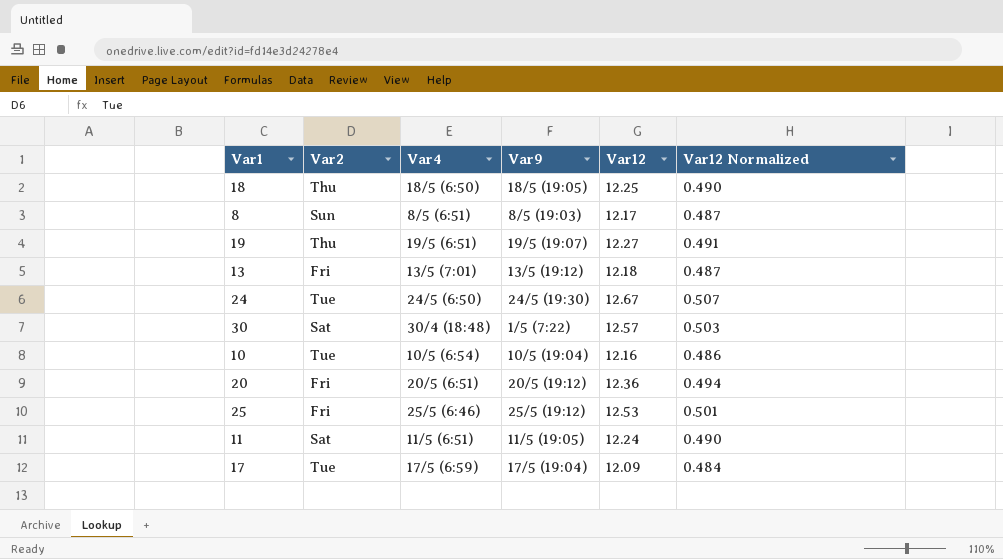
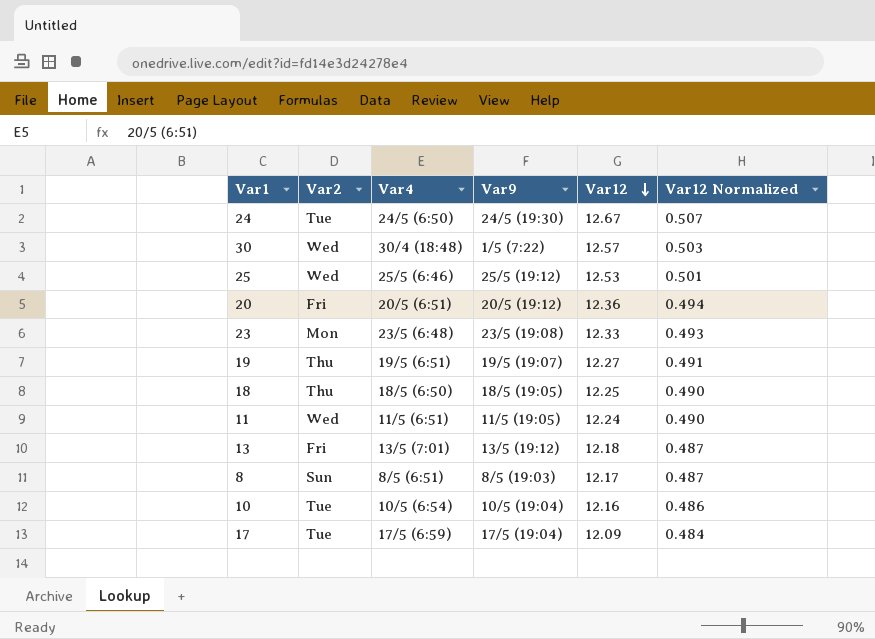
row order: none -> Var12 descending
30 | Var2: Sat -> Wed
25 | Var2: Fri -> Wed
row 23: none -> Mon | 23/5 (6:48) | 23/5 (19:08) | 12.33 | 0.493
11 | Var2: Sat -> Wed

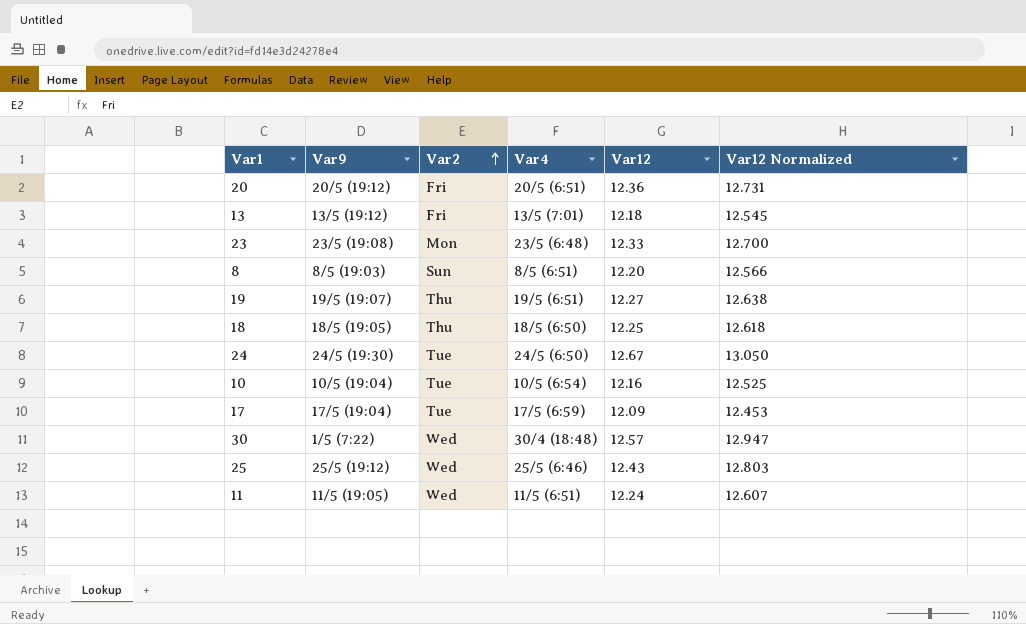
row order: Var12 descending -> Var2 ascending
column Var9 | position: 4 -> 2
column Var12 Normalized | formula: [Var12] * 0.04 -> [Var12] * 1.03
8 | Var12: 12.17 -> 12.20
25 | Var12: 12.53 -> 12.43

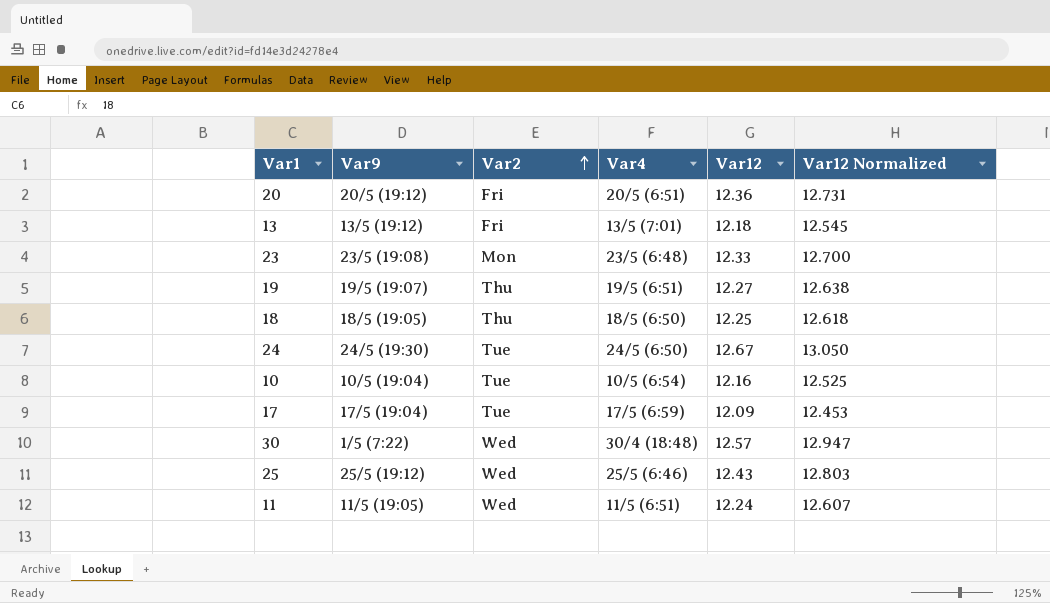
row 8: 8/5 (19:03) | Sun | 8/5 (6:51) | 12.20 | 12.566 -> none

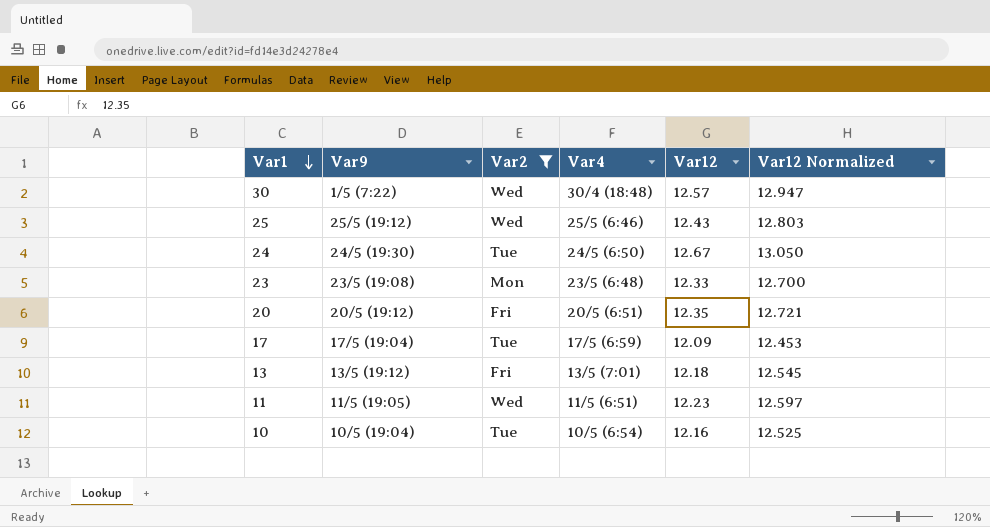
filter: none -> Var2 != Thu
row order: Var2 ascending -> Var1 descending
20 | Var12: 12.36 -> 12.35
20 | Var12 Normalized: 12.731 -> 12.721
11 | Var12: 12.24 -> 12.23
11 | Var12 Normalized: 12.607 -> 12.597

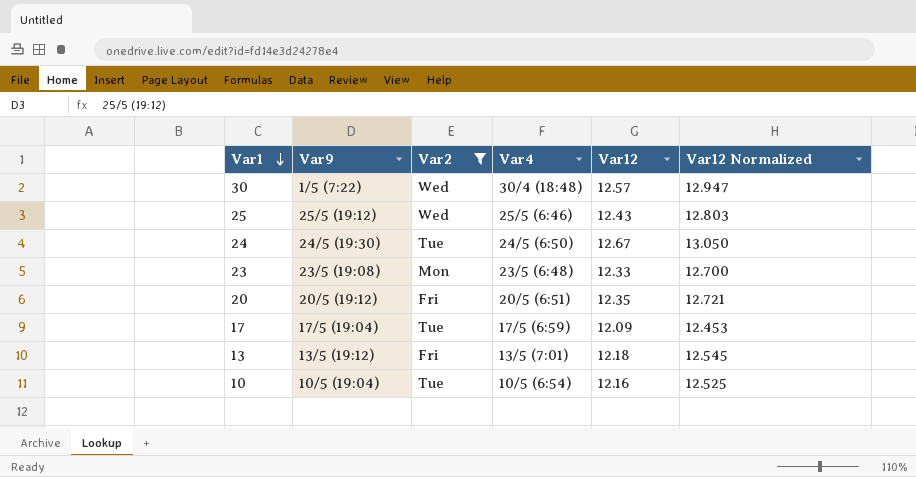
row 11: 11/5 (19:05) | Wed | 11/5 (6:51) | 12.23 | 12.597 -> none

